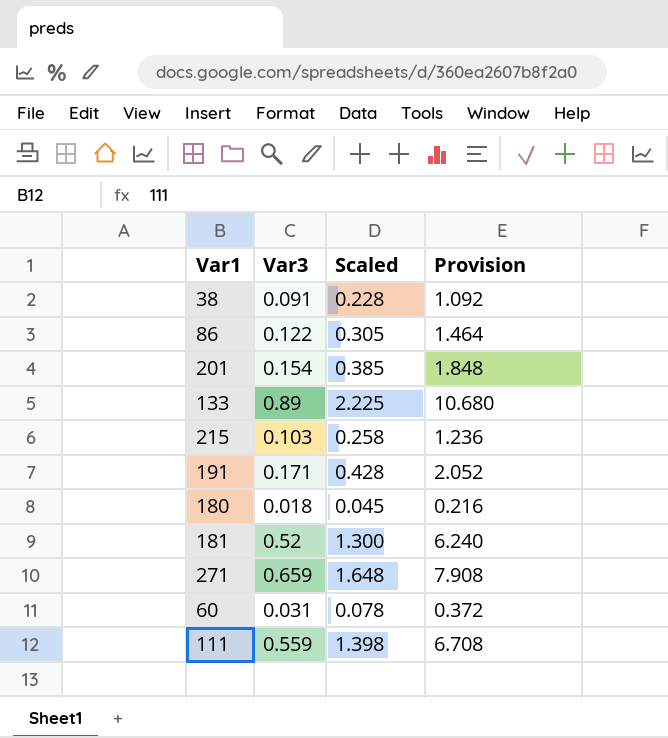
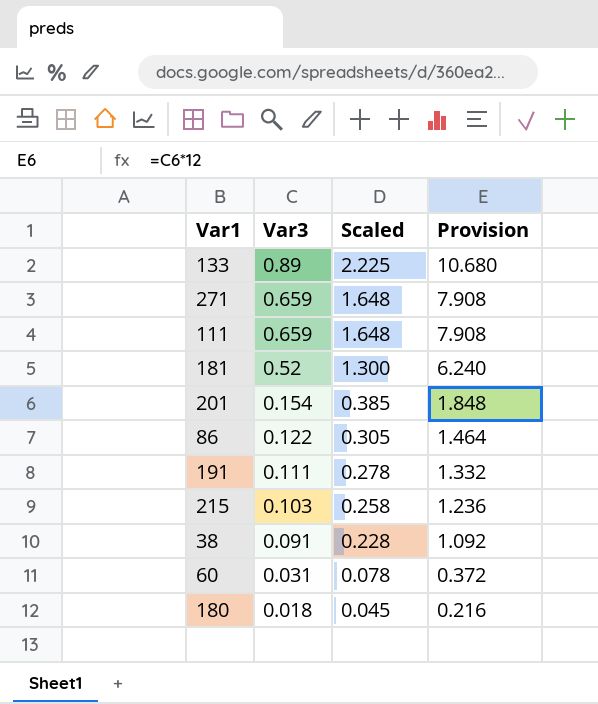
row order: none -> Var3 descending
111 | Var3: 0.559 -> 0.659
111 | Scaled: 1.398 -> 1.648
111 | Provision: 6.708 -> 7.908
191 | Var3: 0.171 -> 0.111
191 | Scaled: 0.428 -> 0.278
191 | Provision: 2.052 -> 1.332

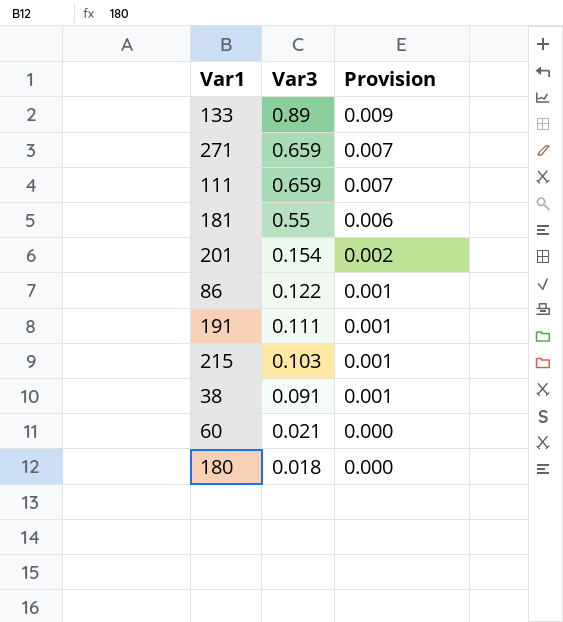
column Scaled | formula: [Var3] * 2.5 -> none
column Provision | formula: [Var3] * 12 -> [Var3] * 0.01
181 | Var3: 0.52 -> 0.55
60 | Var3: 0.031 -> 0.021

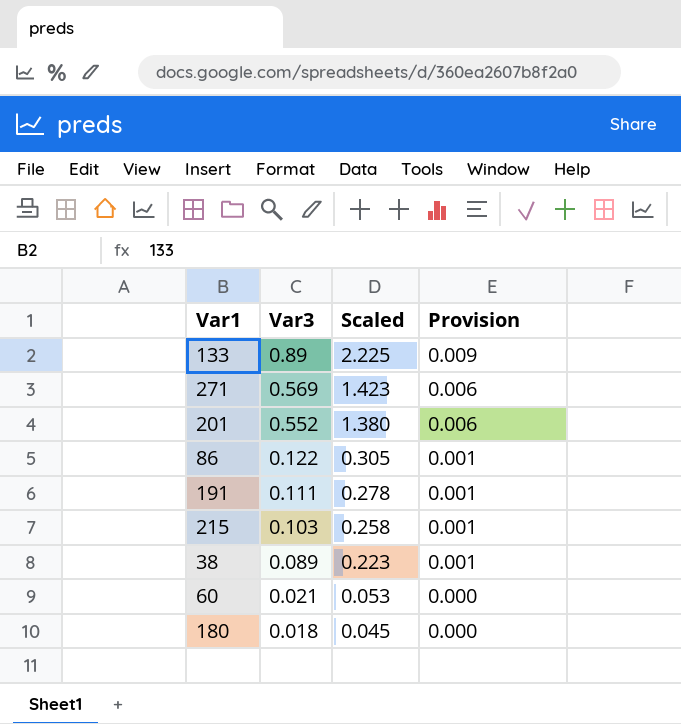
column Scaled | formula: none -> [Var3] * 2.5
row 111: 0.659 | 0.007 -> none
row 181: 0.55 | 0.006 -> none
271 | Var3: 0.659 -> 0.569
271 | Provision: 0.007 -> 0.006
201 | Var3: 0.154 -> 0.552
201 | Provision: 0.002 -> 0.006
38 | Var3: 0.091 -> 0.089

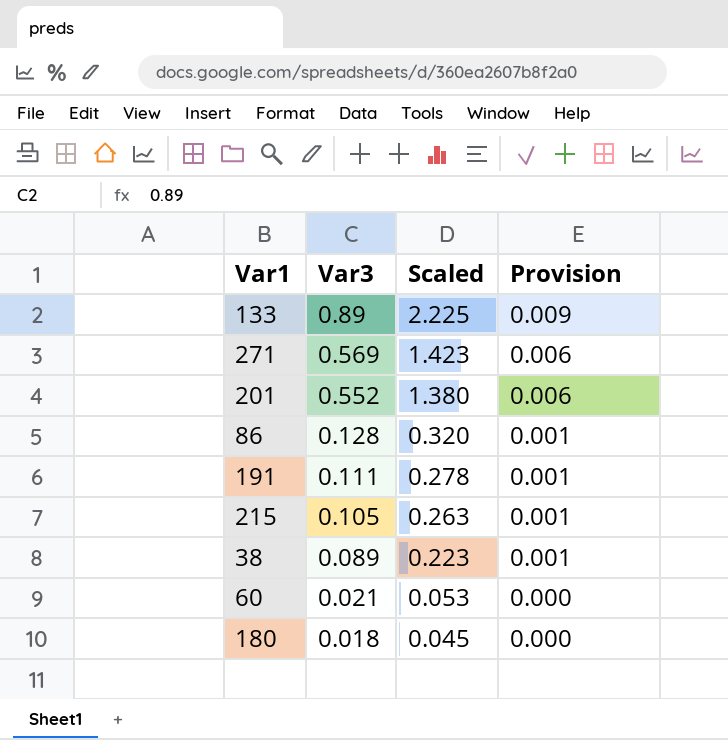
86 | Var3: 0.122 -> 0.128
86 | Scaled: 0.305 -> 0.320
215 | Var3: 0.103 -> 0.105
215 | Scaled: 0.258 -> 0.263

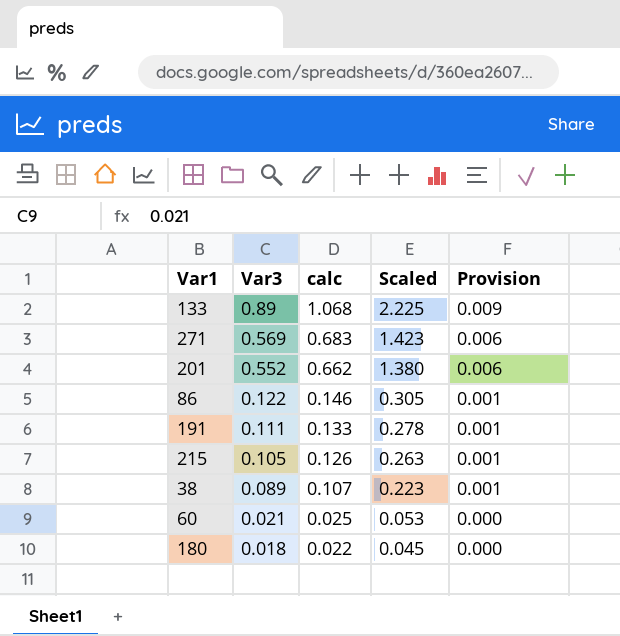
column calc | formula: none -> [Var3] * 1.2
86 | Var3: 0.128 -> 0.122
86 | Scaled: 0.320 -> 0.305

